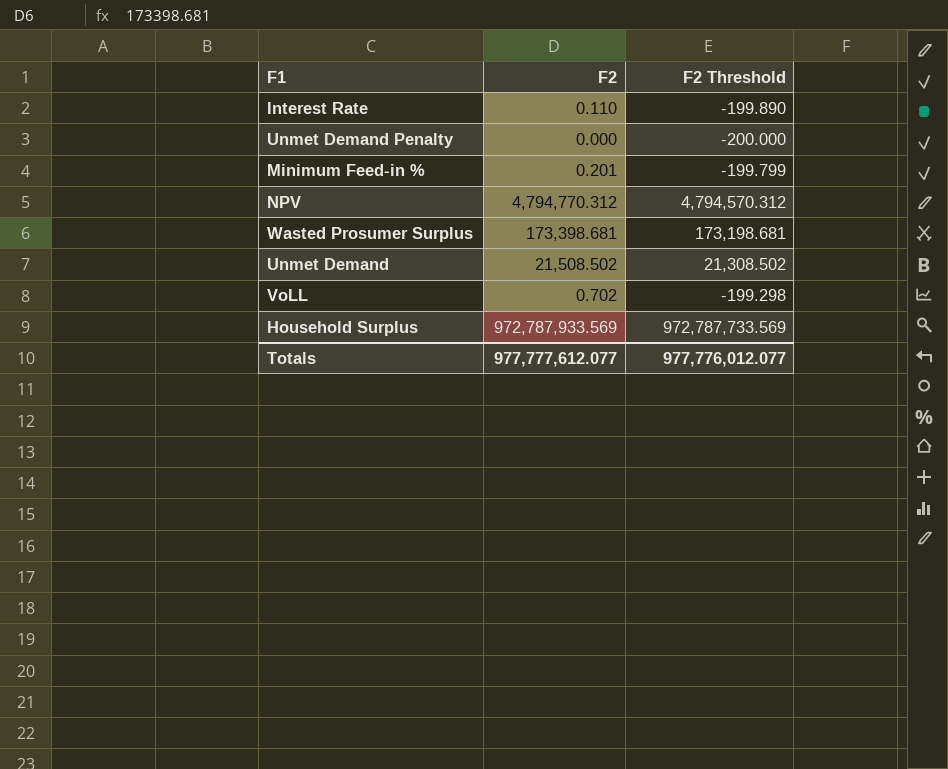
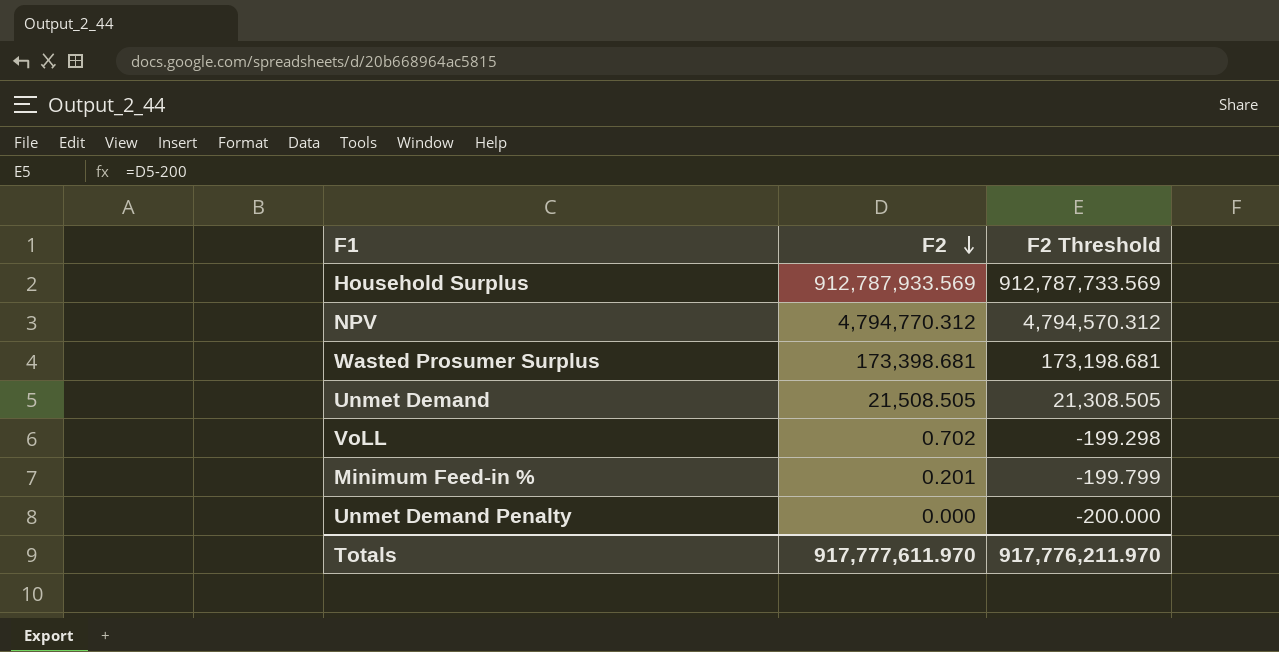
row order: none -> F2 descending
row Interest Rate: 0.110 | -199.890 -> none
Household Surplus | F2: 972,787,933.569 -> 912,787,933.569
Household Surplus | F2 Threshold: 972,787,733.569 -> 912,787,733.569
Unmet Demand | F2: 21,508.502 -> 21,508.505
Unmet Demand | F2 Threshold: 21,308.502 -> 21,308.505
Totals | F2: 977,777,612.077 -> 917,777,611.970
Totals | F2 Threshold: 977,776,012.077 -> 917,776,211.970

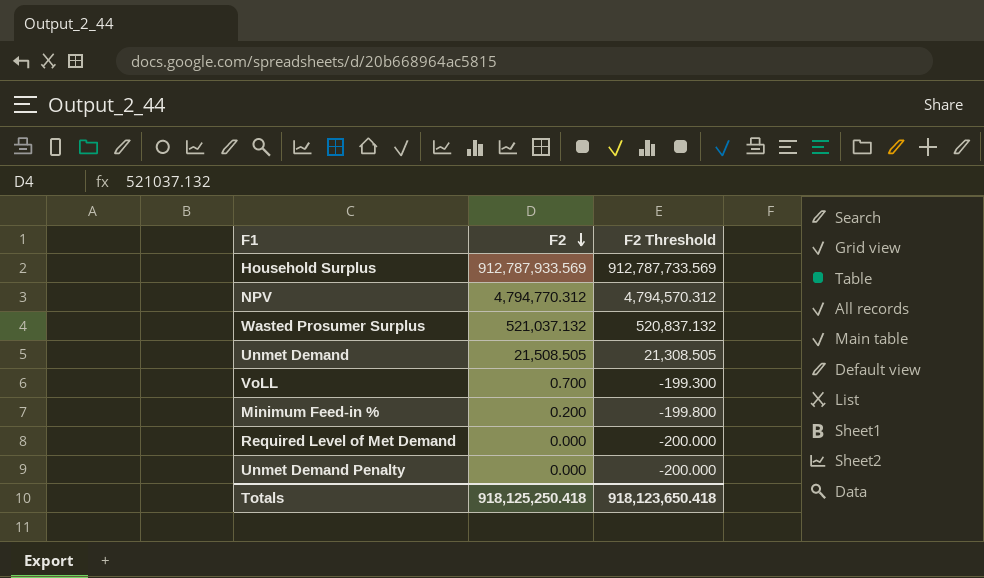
Wasted Prosumer Surplus | F2: 173,398.681 -> 521,037.132
Wasted Prosumer Surplus | F2 Threshold: 173,198.681 -> 520,837.132
VoLL | F2: 0.702 -> 0.700
VoLL | F2 Threshold: -199.298 -> -199.300
Minimum Feed-in % | F2: 0.201 -> 0.200
Minimum Feed-in % | F2 Threshold: -199.799 -> -199.800
row Required Level of Met Demand: none -> 0.000 | -200.000
Totals | F2: 917,777,611.970 -> 918,125,250.418
Totals | F2 Threshold: 917,776,211.970 -> 918,123,650.418

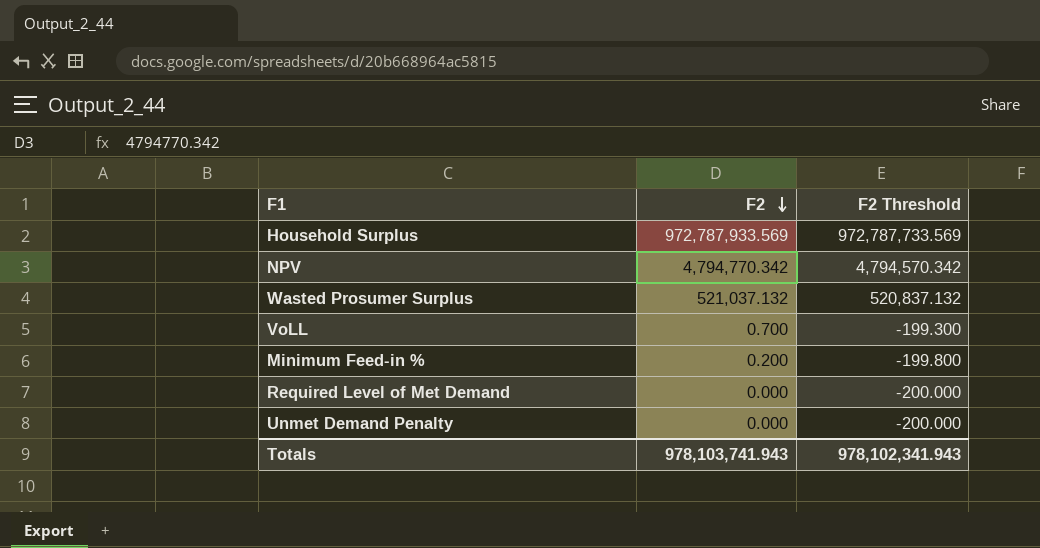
row Unmet Demand: 21,508.505 | 21,308.505 -> none
Household Surplus | F2: 912,787,933.569 -> 972,787,933.569
Household Surplus | F2 Threshold: 912,787,733.569 -> 972,787,733.569
NPV | F2: 4,794,770.312 -> 4,794,770.342
NPV | F2 Threshold: 4,794,570.312 -> 4,794,570.342
Totals | F2: 918,125,250.418 -> 978,103,741.943
Totals | F2 Threshold: 918,123,650.418 -> 978,102,341.943

